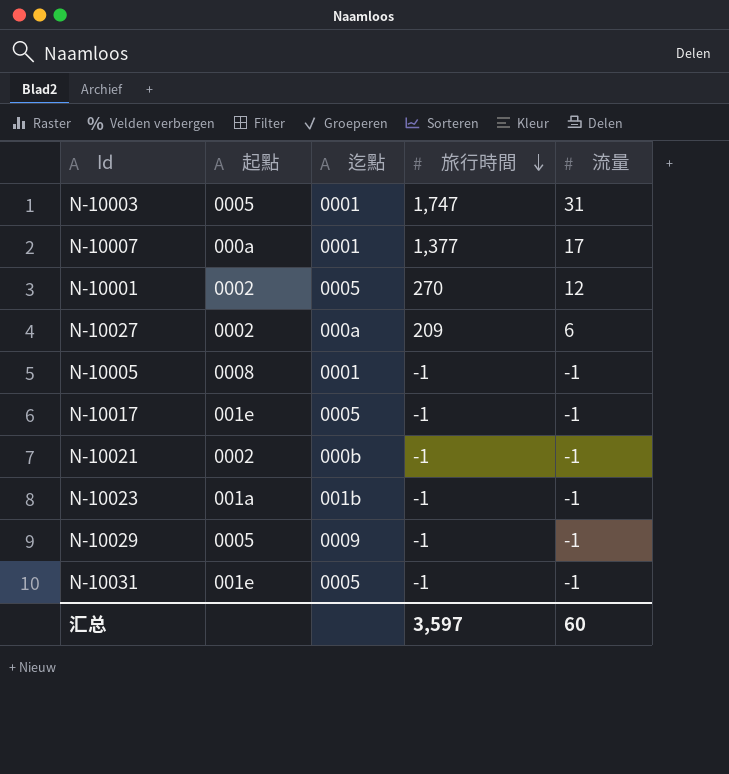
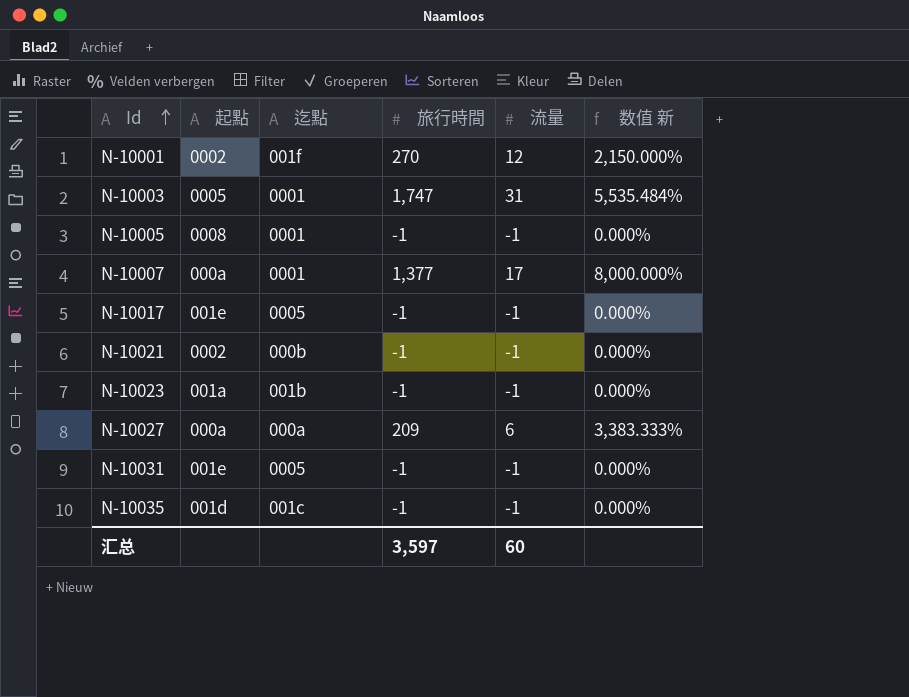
row order: 旅行時間 descending -> Id ascending
column 数值 新 | formula: none -> ([旅行時間] - [流量]) / [流量]
row N-10029: 0005 | 0009 | -1 | -1 -> none
N-10001 | 迄點: 0005 -> 001f
N-10027 | 起點: 0002 -> 000a
row N-10035: none -> 001d | 001c | -1 | -1 | 0.000%

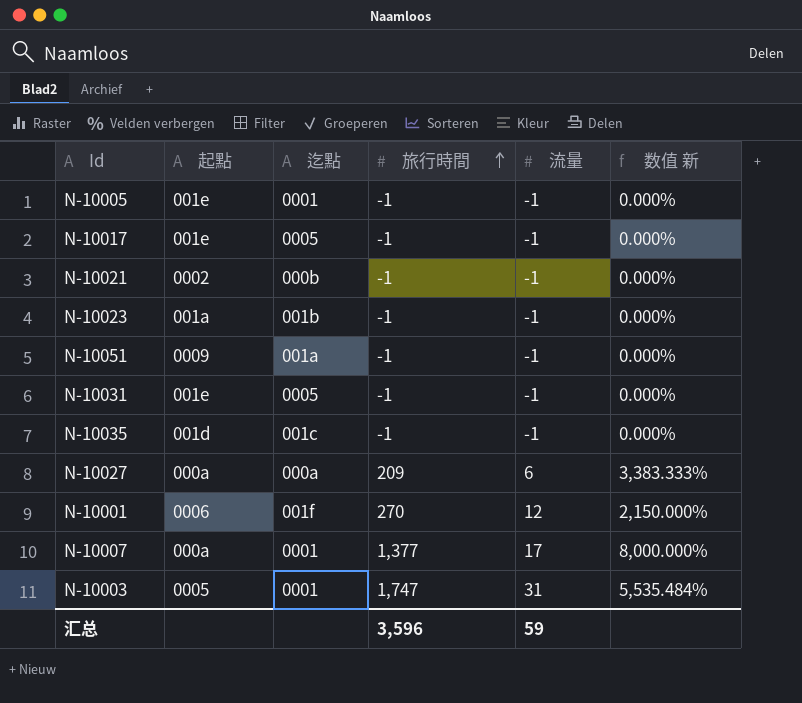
row order: Id ascending -> 旅行時間 ascending
N-10005 | 起點: 0008 -> 001e
row N-10051: none -> 0009 | 001a | -1 | -1 | 0.000%
N-10001 | 起點: 0002 -> 0006
汇总 | 旅行時間: 3,597 -> 3,596
汇总 | 流量: 60 -> 59

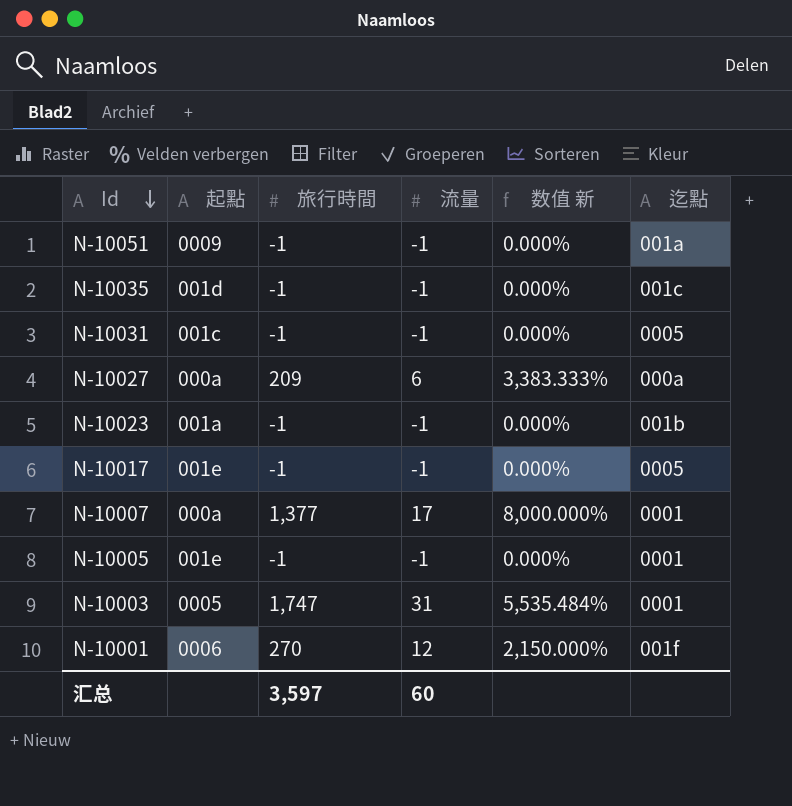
row order: 旅行時間 ascending -> Id descending
column 迄點 | position: 3 -> 6
row N-10021: 0002 | 000b | -1 | -1 | 0.000% -> none
N-10031 | 起點: 001e -> 001c
汇总 | 旅行時間: 3,596 -> 3,597
汇总 | 流量: 59 -> 60

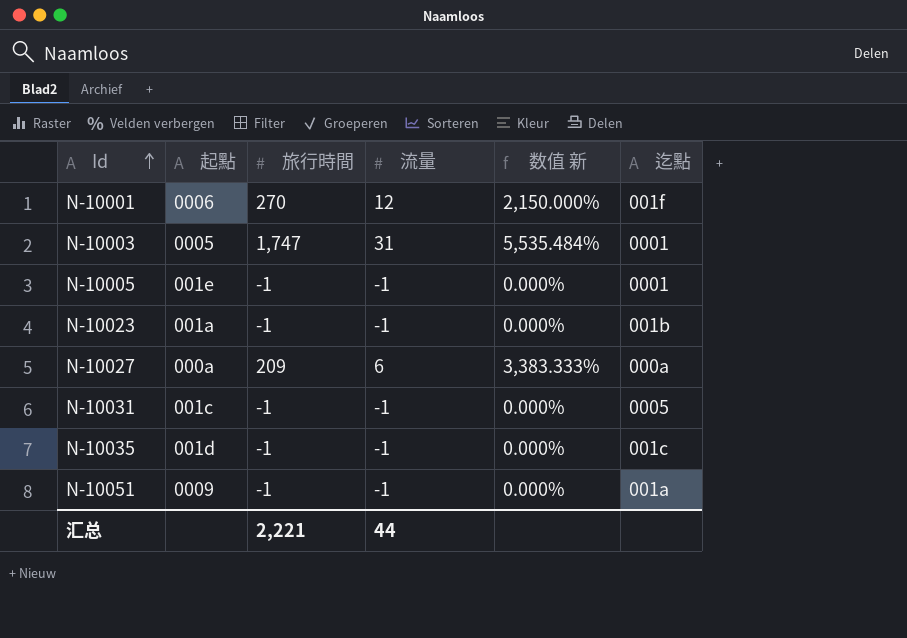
row order: Id descending -> Id ascending
row N-10017: 001e | -1 | -1 | 0.000% | 0005 -> none
row N-10007: 000a | 1,377 | 17 | 8,000.000% | 0001 -> none
汇总 | 旅行時間: 3,597 -> 2,221
汇总 | 流量: 60 -> 44

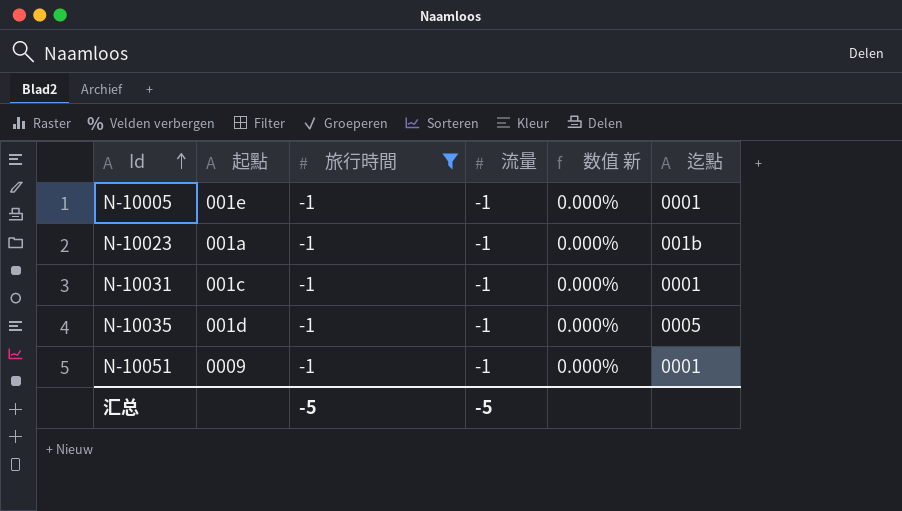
filter: none -> 旅行時間 = -1
N-10031 | 迄點: 0005 -> 0001
N-10035 | 迄點: 001c -> 0005
N-10051 | 迄點: 001a -> 0001
汇总 | 旅行時間: 2,221 -> -5
汇总 | 流量: 44 -> -5

